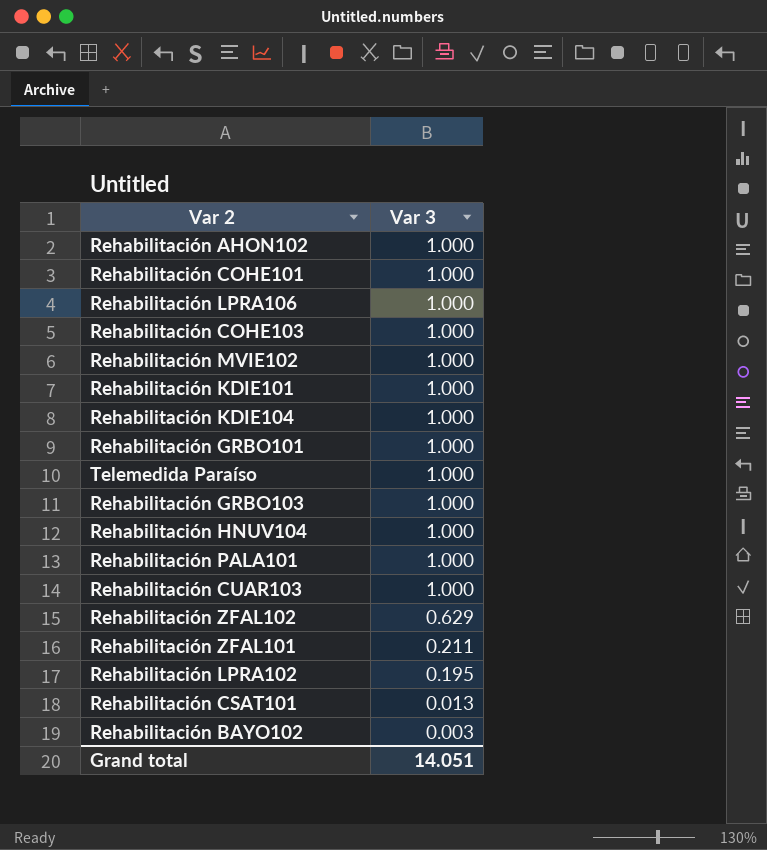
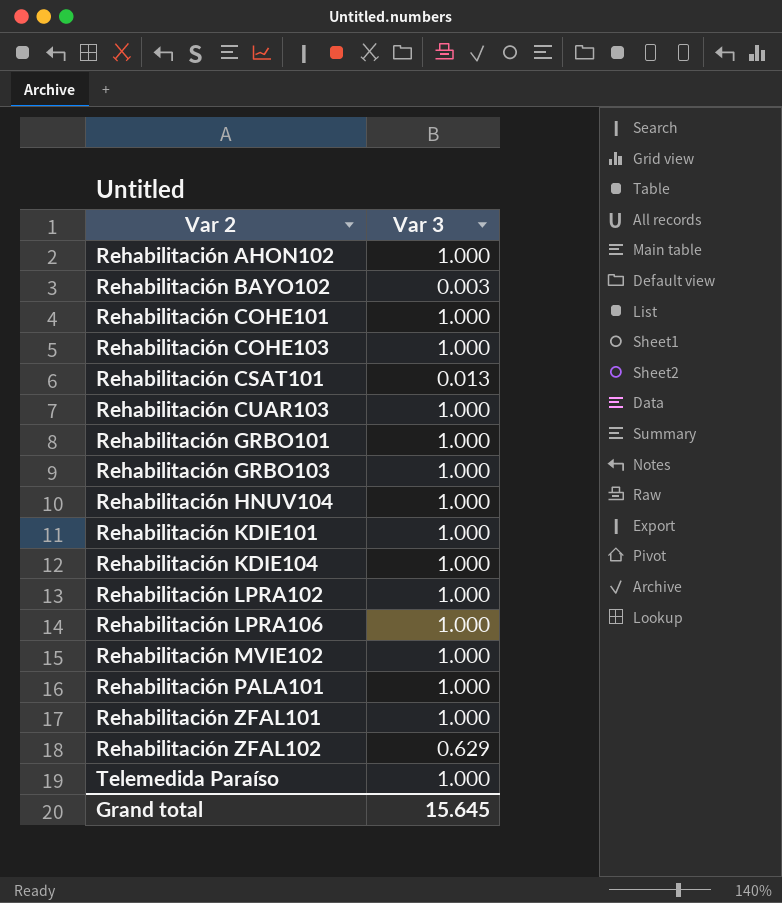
row order: Var 3 descending -> Var 2 ascending
Rehabilitación LPRA102 | Var 3: 0.195 -> 1.000
Rehabilitación ZFAL101 | Var 3: 0.211 -> 1.000
Grand total | Var 3: 14.051 -> 15.645

